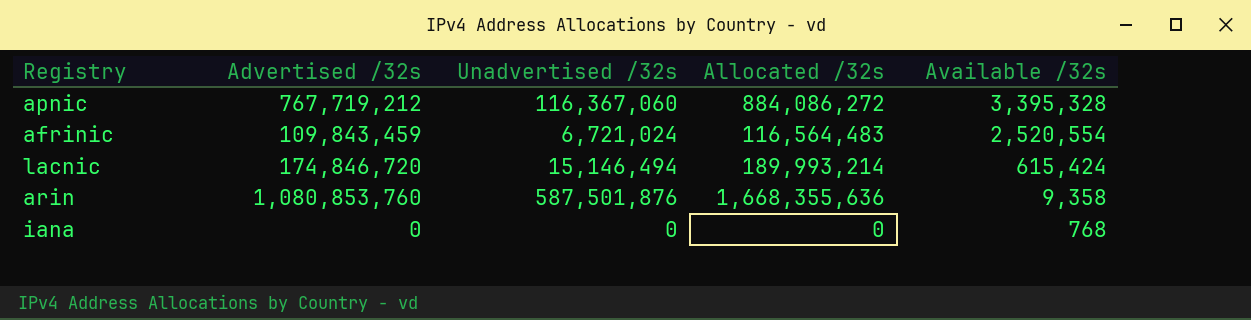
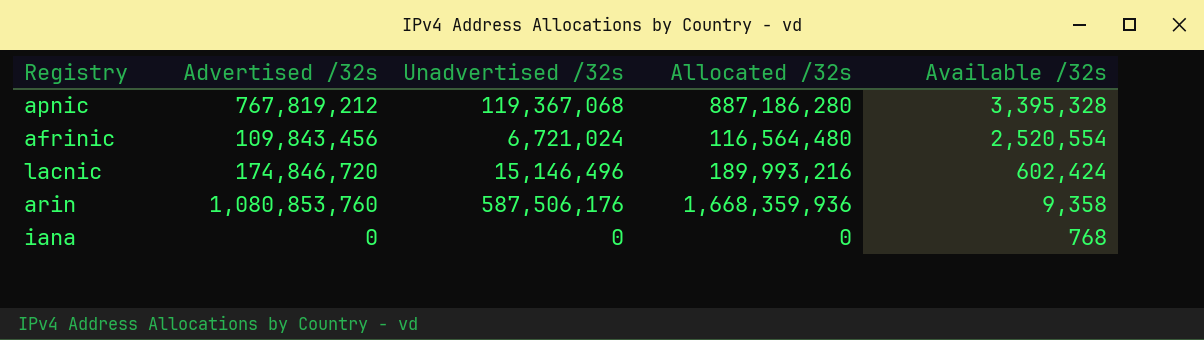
apnic | Advertised /32s: 767,719,212 -> 767,819,212
apnic | Unadvertised /32s: 116,367,060 -> 119,367,068
apnic | Allocated /32s: 884,086,272 -> 887,186,280
afrinic | Advertised /32s: 109,843,459 -> 109,843,456
afrinic | Allocated /32s: 116,564,483 -> 116,564,480
lacnic | Unadvertised /32s: 15,146,494 -> 15,146,496
lacnic | Allocated /32s: 189,993,214 -> 189,993,216
lacnic | Available /32s: 615,424 -> 602,424
arin | Unadvertised /32s: 587,501,876 -> 587,506,176
arin | Allocated /32s: 1,668,355,636 -> 1,668,359,936

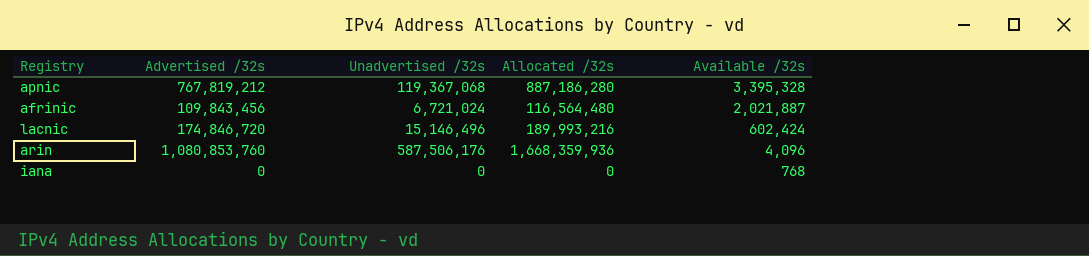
afrinic | Available /32s: 2,520,554 -> 2,021,887
arin | Available /32s: 9,358 -> 4,096

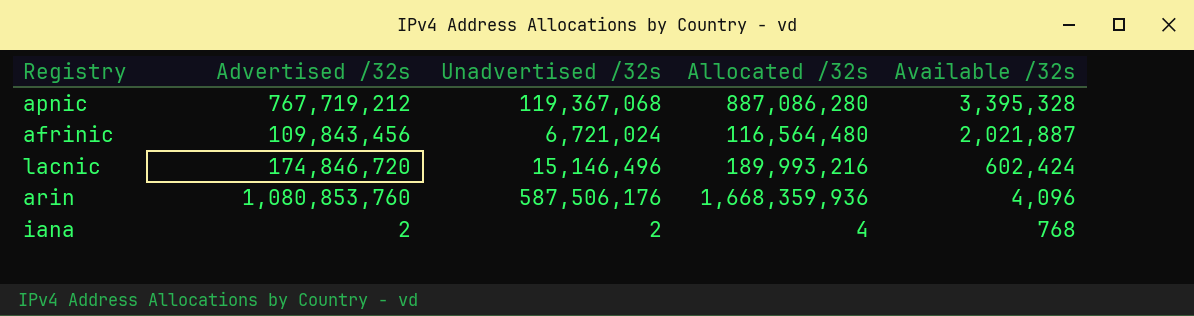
apnic | Advertised /32s: 767,819,212 -> 767,719,212
apnic | Allocated /32s: 887,186,280 -> 887,086,280
iana | Advertised /32s: 0 -> 2
iana | Unadvertised /32s: 0 -> 2
iana | Allocated /32s: 0 -> 4

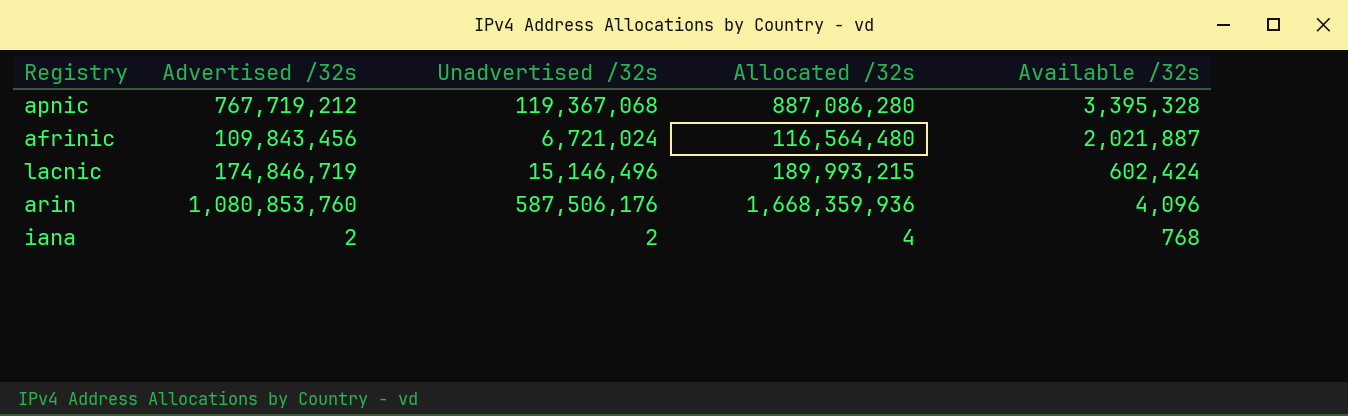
lacnic | Advertised /32s: 174,846,720 -> 174,846,719
lacnic | Allocated /32s: 189,993,216 -> 189,993,215

